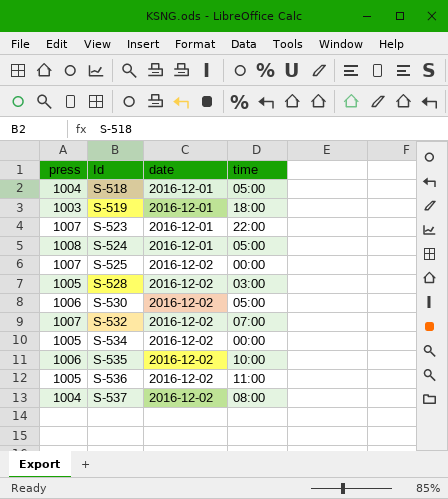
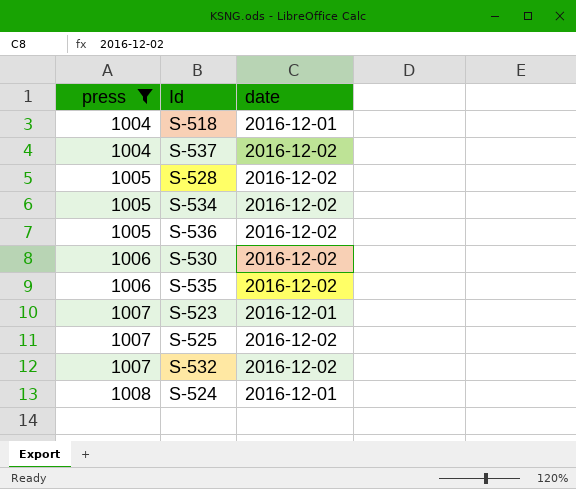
filter: none -> press != 1003
row order: Id ascending -> press ascending
column time | position: 4 -> none

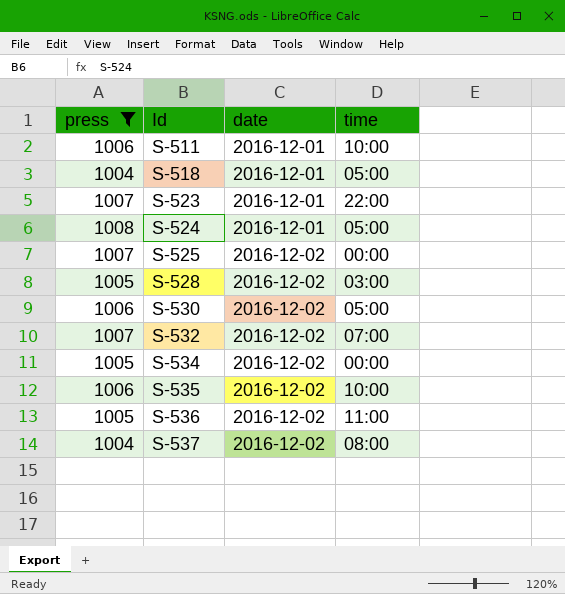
row order: press ascending -> Id ascending
column time | position: none -> 4
row S-511: none -> 1006 | 2016-12-01 | 10:00

